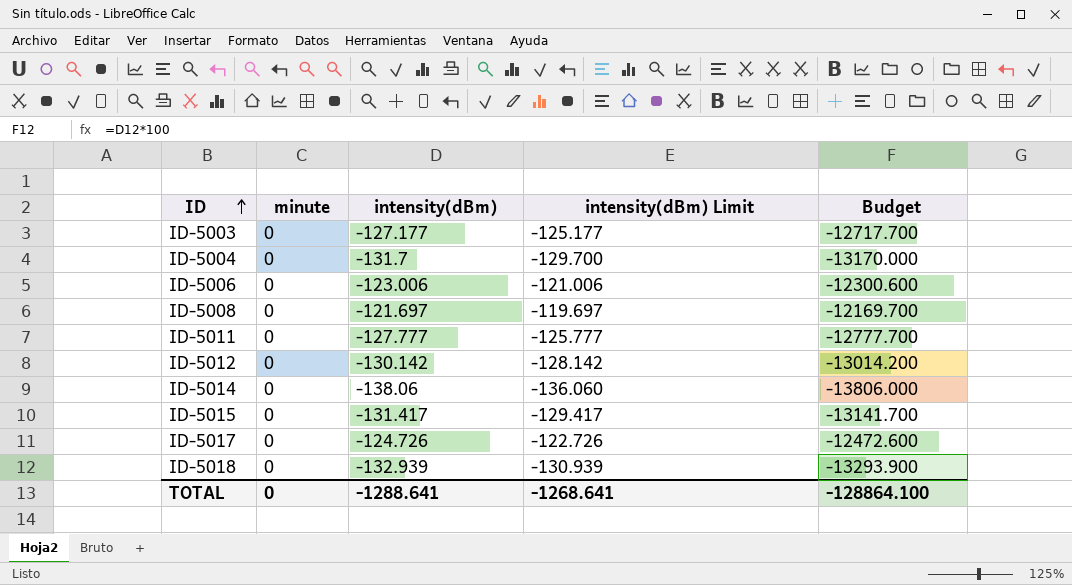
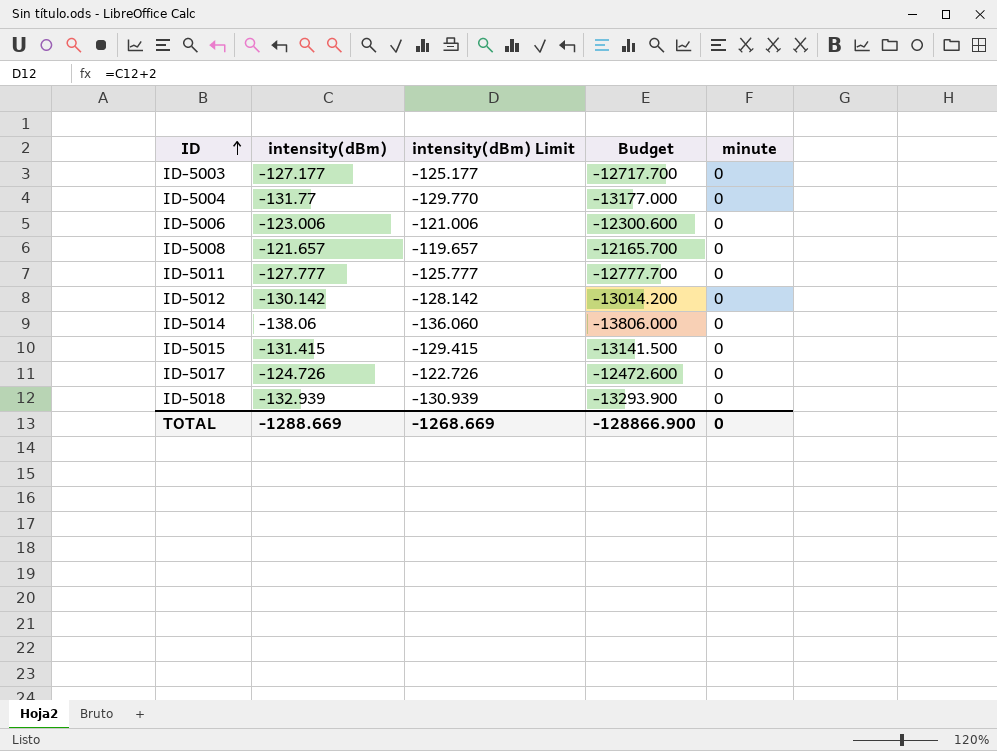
column minute | position: 2 -> 5
ID-5004 | intensity(dBm): -131.7 -> -131.77
ID-5004 | intensity(dBm) Limit: -129.700 -> -129.770
ID-5004 | Budget: -13170.000 -> -13177.000
ID-5008 | intensity(dBm): -121.697 -> -121.657
ID-5008 | intensity(dBm) Limit: -119.697 -> -119.657
ID-5008 | Budget: -12169.700 -> -12165.700
ID-5015 | intensity(dBm): -131.417 -> -131.415
ID-5015 | intensity(dBm) Limit: -129.417 -> -129.415
ID-5015 | Budget: -13141.700 -> -13141.500
TOTAL | intensity(dBm): -1288.641 -> -1288.669
TOTAL | intensity(dBm) Limit: -1268.641 -> -1268.669
TOTAL | Budget: -128864.100 -> -128866.900

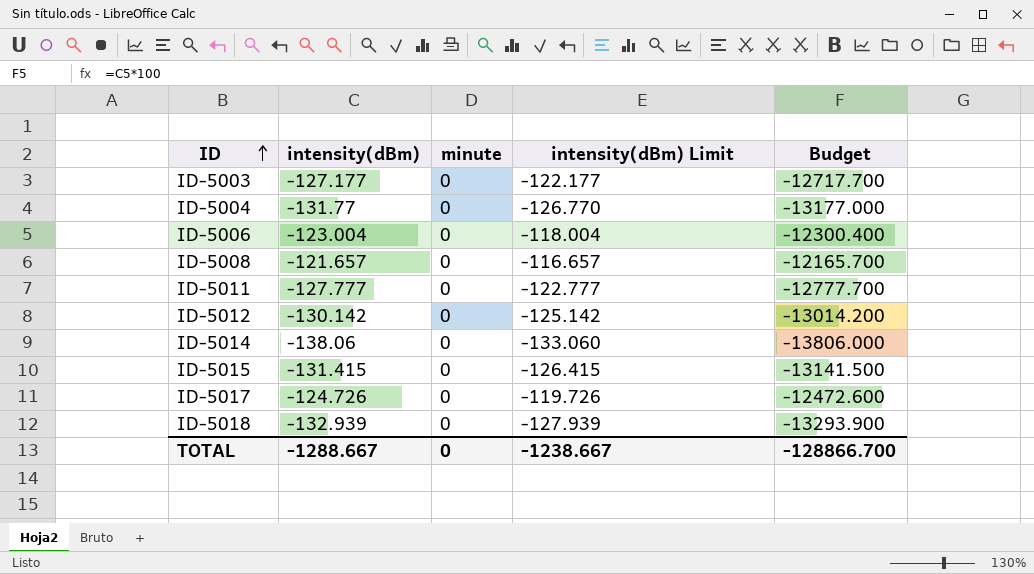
column minute | position: 5 -> 3
column intensity(dBm) Limit | formula: [intensity(dBm)] + 2 -> [intensity(dBm)] + 5
ID-5006 | intensity(dBm): -123.006 -> -123.004
ID-5006 | Budget: -12300.600 -> -12300.400
TOTAL | intensity(dBm): -1288.669 -> -1288.667
TOTAL | intensity(dBm) Limit: -1268.669 -> -1238.667
TOTAL | Budget: -128866.900 -> -128866.700

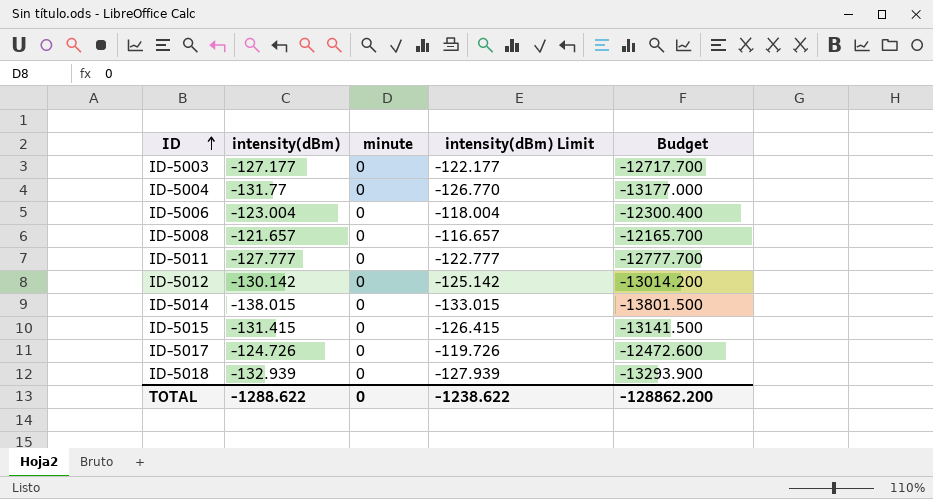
ID-5014 | intensity(dBm): -138.06 -> -138.015
ID-5014 | intensity(dBm) Limit: -133.060 -> -133.015
ID-5014 | Budget: -13806.000 -> -13801.500
TOTAL | intensity(dBm): -1288.667 -> -1288.622
TOTAL | intensity(dBm) Limit: -1238.667 -> -1238.622
TOTAL | Budget: -128866.700 -> -128862.200

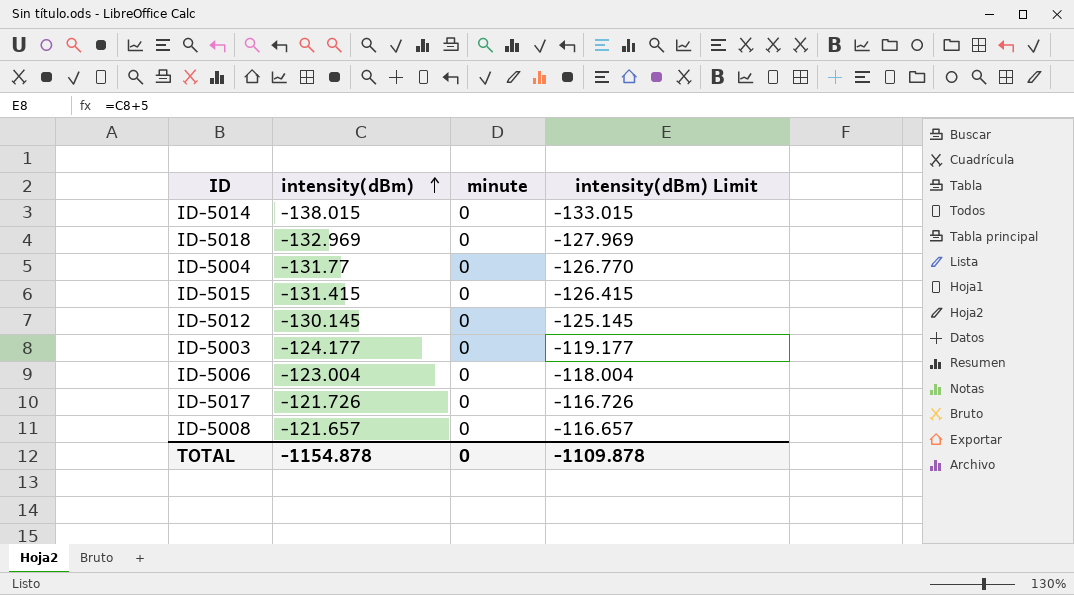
row order: ID ascending -> intensity(dBm) ascending
column Budget | formula: [intensity(dBm)] * 100 -> none
row ID-5011: -127.777 | 0 | -122.777 | -12777.700 -> none
ID-5018 | intensity(dBm): -132.939 -> -132.969
ID-5018 | intensity(dBm) Limit: -127.939 -> -127.969
ID-5012 | intensity(dBm): -130.142 -> -130.145
ID-5012 | intensity(dBm) Limit: -125.142 -> -125.145
ID-5003 | intensity(dBm): -127.177 -> -124.177
ID-5003 | intensity(dBm) Limit: -122.177 -> -119.177
ID-5017 | intensity(dBm): -124.726 -> -121.726
ID-5017 | intensity(dBm) Limit: -119.726 -> -116.726
TOTAL | intensity(dBm): -1288.622 -> -1154.878
TOTAL | intensity(dBm) Limit: -1238.622 -> -1109.878

